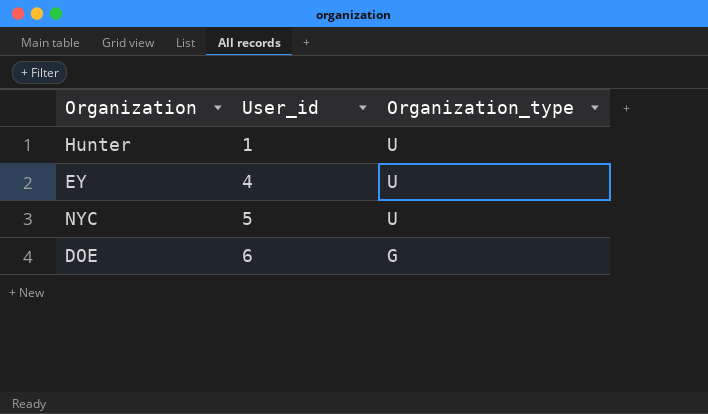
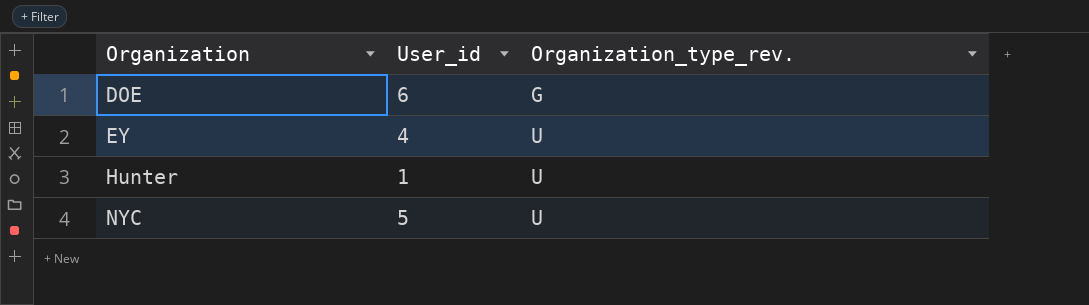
row order: User_id ascending -> Organization ascending
column name: Organization_type -> Organization_type_rev.

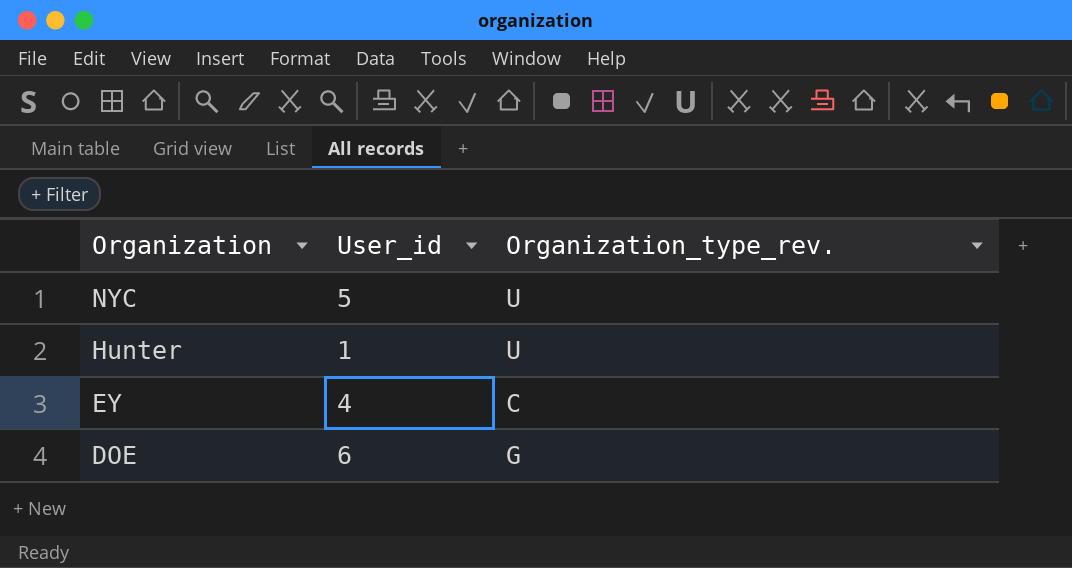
row order: Organization ascending -> Organization descending
EY | Organization_type_rev.: U -> C

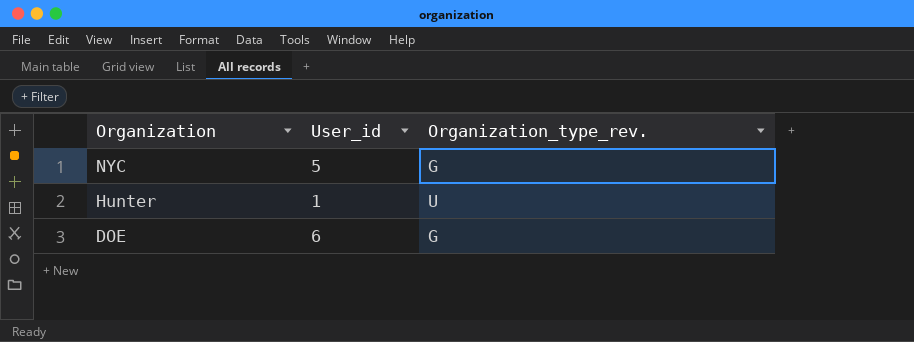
row EY: 4 | C -> none
NYC | Organization_type_rev.: U -> G

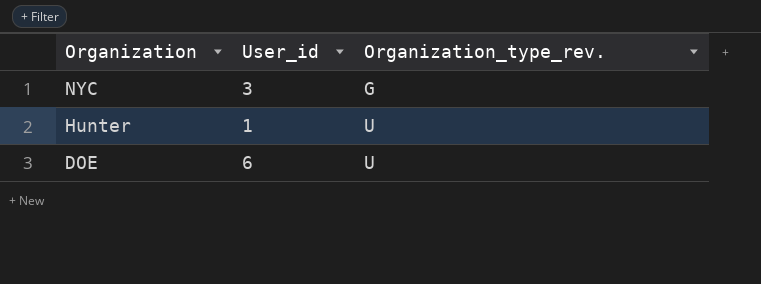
NYC | User_id: 5 -> 3
DOE | Organization_type_rev.: G -> U

